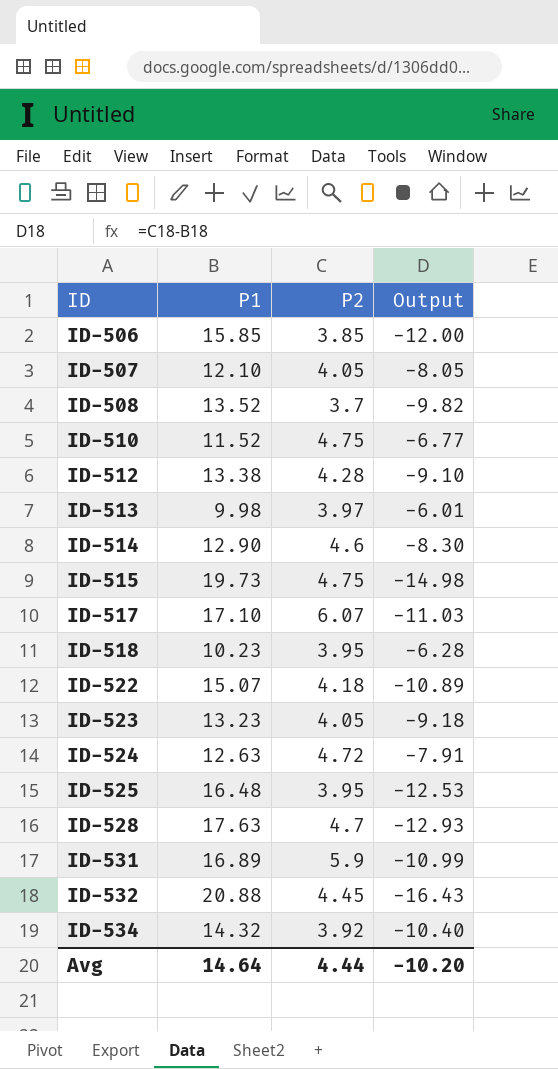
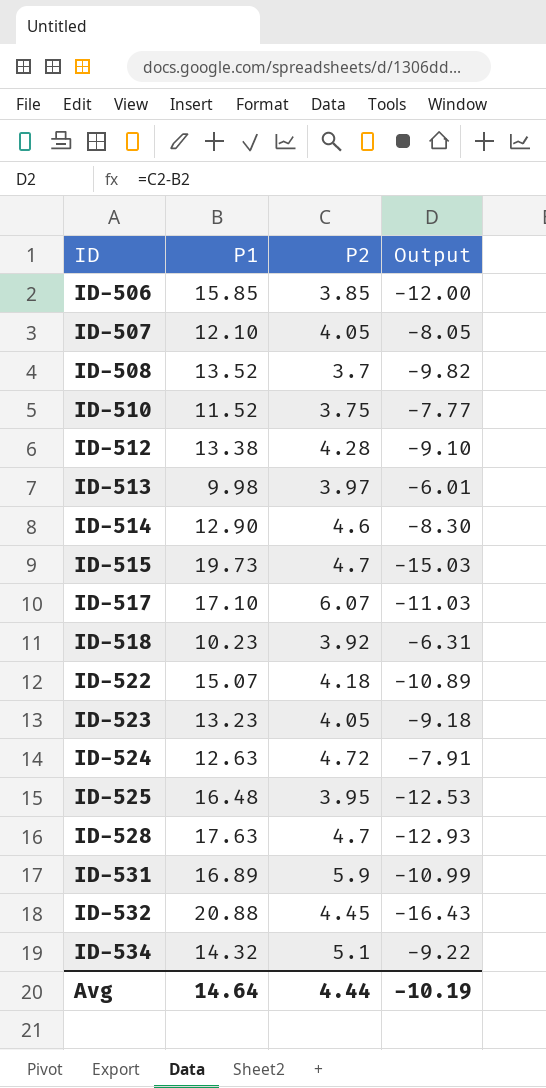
ID-510 | P2: 4.75 -> 3.75
ID-510 | Output: -6.77 -> -7.77
ID-515 | P2: 4.75 -> 4.7
ID-515 | Output: -14.98 -> -15.03
ID-518 | P2: 3.95 -> 3.92
ID-518 | Output: -6.28 -> -6.31
ID-534 | P2: 3.92 -> 5.1
ID-534 | Output: -10.40 -> -9.22
Avg | Output: -10.20 -> -10.19

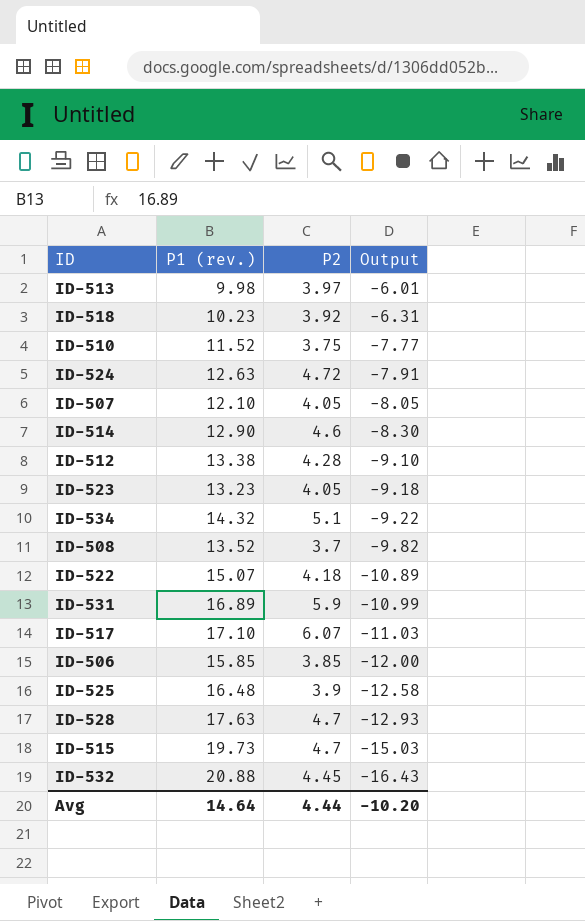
row order: ID ascending -> Output descending
column name: P1 -> P1 (rev.)
ID-525 | P2: 3.95 -> 3.9
ID-525 | Output: -12.53 -> -12.58
Avg | Output: -10.19 -> -10.20

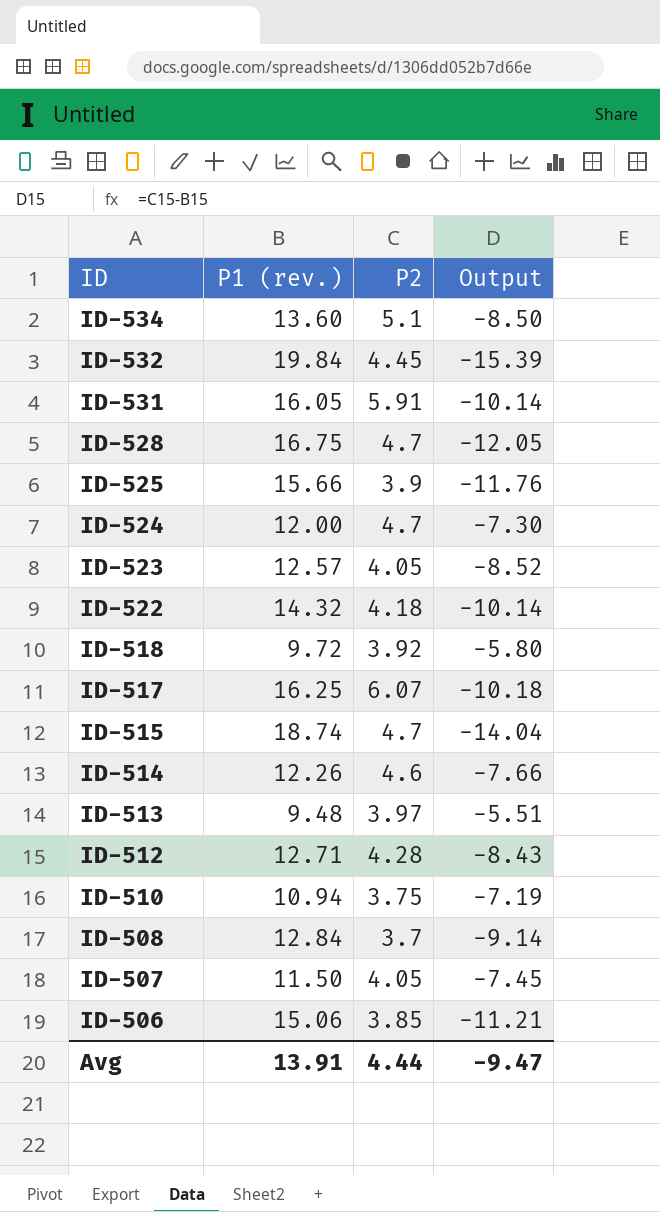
row order: Output descending -> ID descending
ID-534 | P1 (rev.): 14.32 -> 13.60
ID-534 | Output: -9.22 -> -8.50
ID-532 | P1 (rev.): 20.88 -> 19.84
ID-532 | Output: -16.43 -> -15.39
ID-531 | P1 (rev.): 16.89 -> 16.05
ID-531 | P2: 5.9 -> 5.91
ID-531 | Output: -10.99 -> -10.14
ID-528 | P1 (rev.): 17.63 -> 16.75
ID-528 | Output: -12.93 -> -12.05
ID-525 | P1 (rev.): 16.48 -> 15.66
ID-525 | Output: -12.58 -> -11.76
ID-524 | P1 (rev.): 12.63 -> 12.00
ID-524 | P2: 4.72 -> 4.7
ID-524 | Output: -7.91 -> -7.30
ID-523 | P1 (rev.): 13.23 -> 12.57
ID-523 | Output: -9.18 -> -8.52
ID-522 | P1 (rev.): 15.07 -> 14.32
ID-522 | Output: -10.89 -> -10.14
ID-518 | P1 (rev.): 10.23 -> 9.72
ID-518 | Output: -6.31 -> -5.80
ID-517 | P1 (rev.): 17.10 -> 16.25
ID-517 | Output: -11.03 -> -10.18
ID-515 | P1 (rev.): 19.73 -> 18.74
ID-515 | Output: -15.03 -> -14.04
ID-514 | P1 (rev.): 12.90 -> 12.26
ID-514 | Output: -8.30 -> -7.66
ID-513 | P1 (rev.): 9.98 -> 9.48
ID-513 | Output: -6.01 -> -5.51
ID-512 | P1 (rev.): 13.38 -> 12.71
ID-512 | Output: -9.10 -> -8.43
ID-510 | P1 (rev.): 11.52 -> 10.94
ID-510 | Output: -7.77 -> -7.19
ID-508 | P1 (rev.): 13.52 -> 12.84
ID-508 | Output: -9.82 -> -9.14
ID-507 | P1 (rev.): 12.10 -> 11.50
ID-507 | Output: -8.05 -> -7.45
ID-506 | P1 (rev.): 15.85 -> 15.06
ID-506 | Output: -12.00 -> -11.21
Avg | P1 (rev.): 14.64 -> 13.91
Avg | Output: -10.20 -> -9.47

